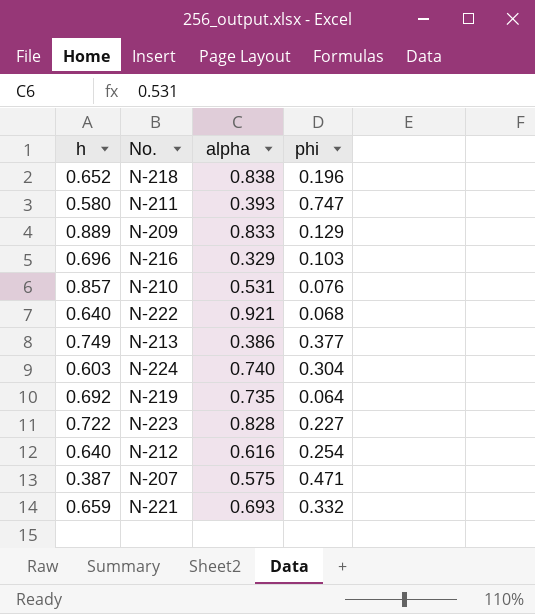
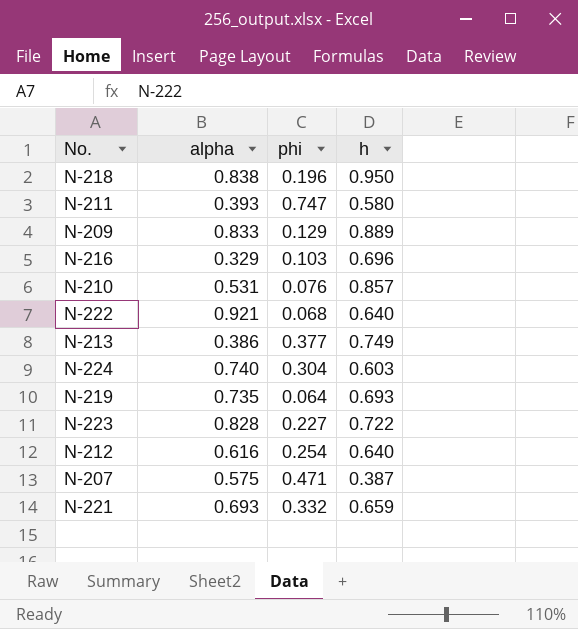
column h | position: 1 -> 4
N-218 | h: 0.652 -> 0.950
N-219 | h: 0.692 -> 0.693

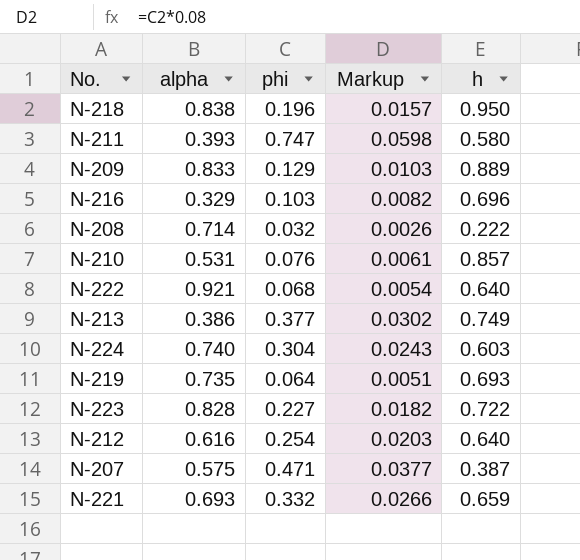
column Markup | formula: none -> [phi] * 0.08
row N-208: none -> 0.714 | 0.032 | 0.0026 | 0.222

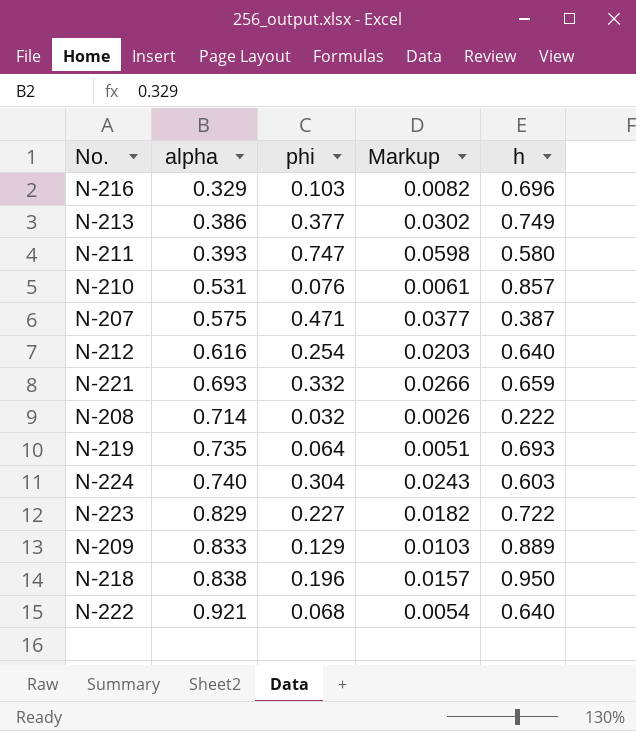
row order: none -> alpha ascending
N-223 | alpha: 0.828 -> 0.829

